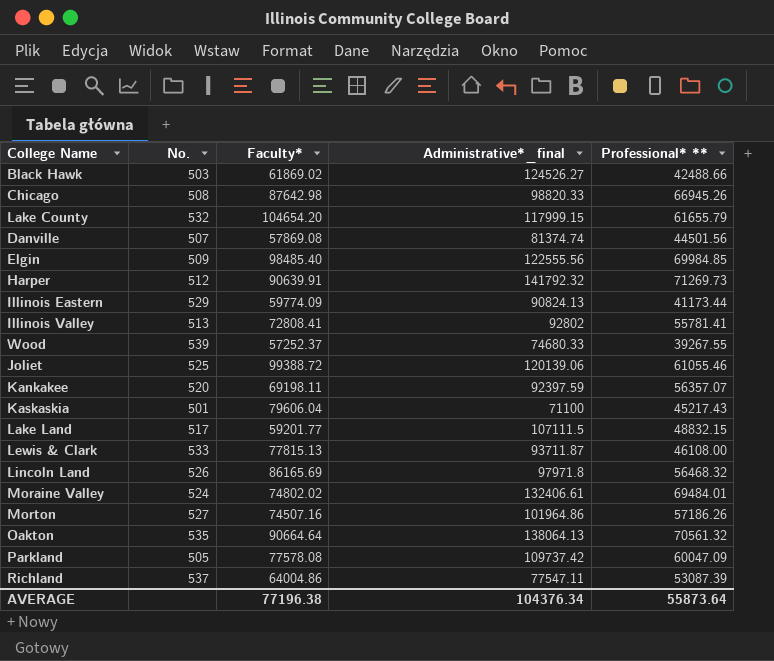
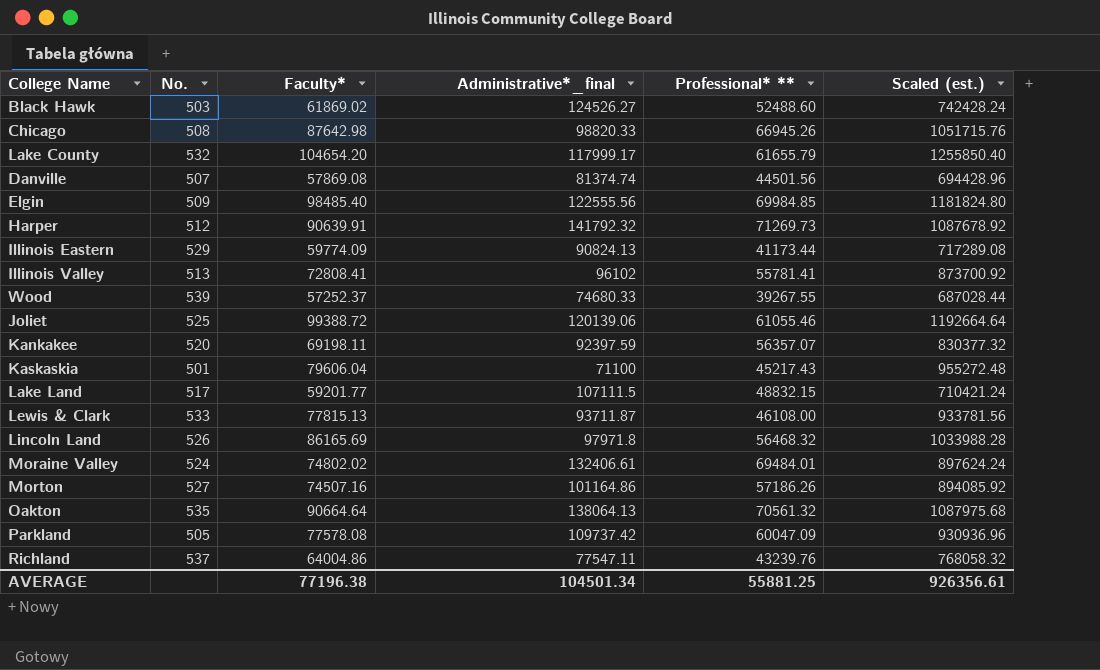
column Scaled (est.) | formula: none -> [Faculty*] * 12
Black Hawk | Professional* **: 42488.66 -> 52488.60
Lake County | Administrative*_final: 117999.15 -> 117999.17
Illinois Valley | Administrative*_final: 92802 -> 96102
Morton | Administrative*_final: 101964.86 -> 101164.86
Richland | Professional* **: 53087.39 -> 43239.76
AVERAGE | Administrative*_final: 104376.34 -> 104501.34
AVERAGE | Professional* **: 55873.64 -> 55881.25

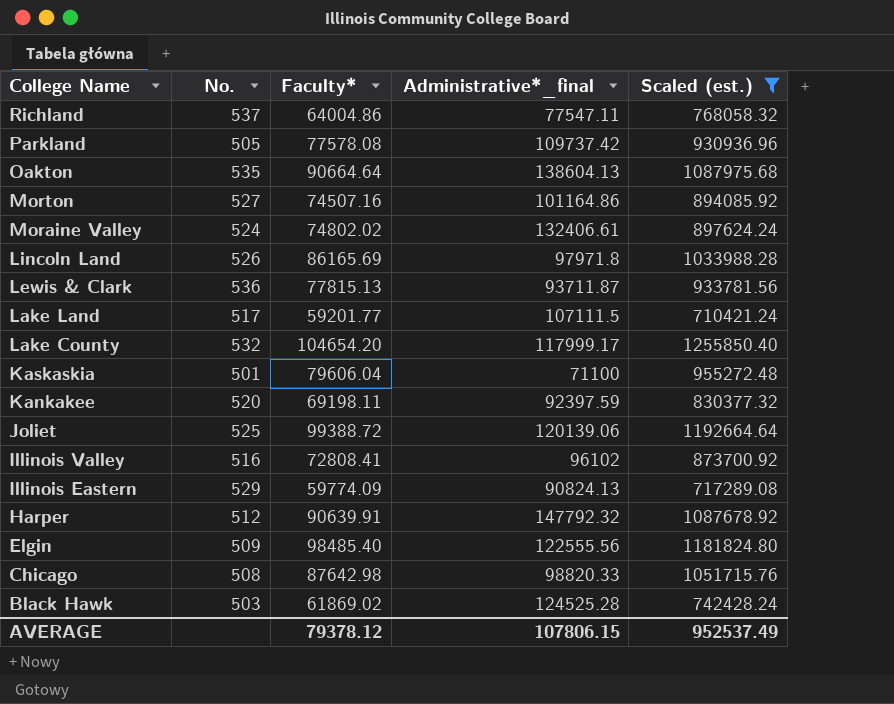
filter: none -> Scaled (est.) >= 710421.24
row order: none -> College Name descending
column Professional* ** | position: 5 -> none
Oakton | Administrative*_final: 138064.13 -> 138604.13
Lewis & Clark | No.: 533 -> 536
Illinois Valley | No.: 513 -> 516
Harper | Administrative*_final: 141792.32 -> 147792.32
Black Hawk | Administrative*_final: 124526.27 -> 124525.28
AVERAGE | Faculty*: 77196.38 -> 79378.12
AVERAGE | Administrative*_final: 104501.34 -> 107806.15
AVERAGE | Scaled (est.): 926356.61 -> 952537.49

